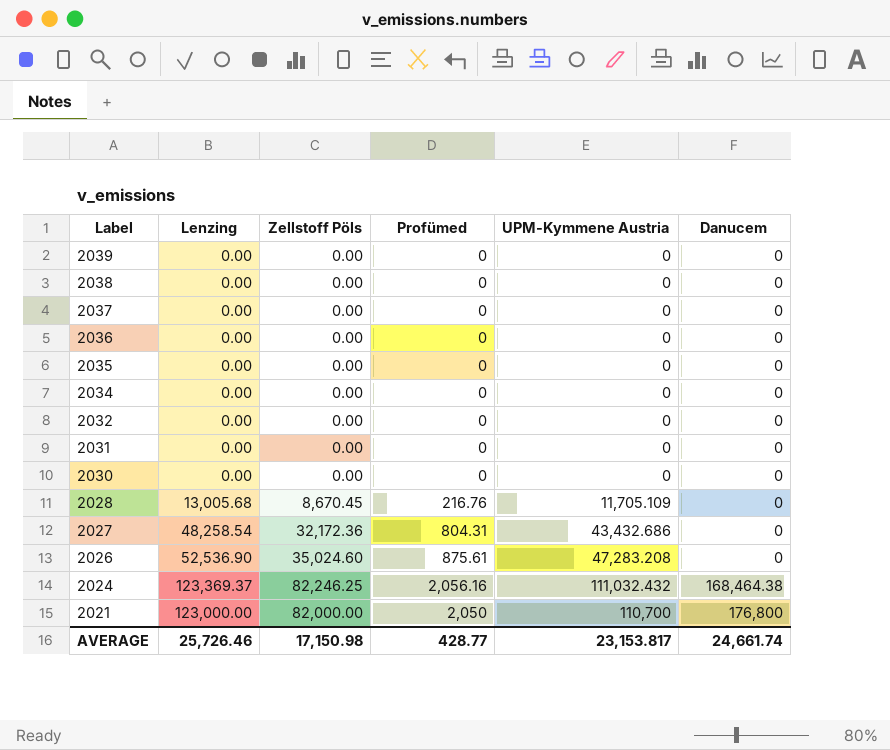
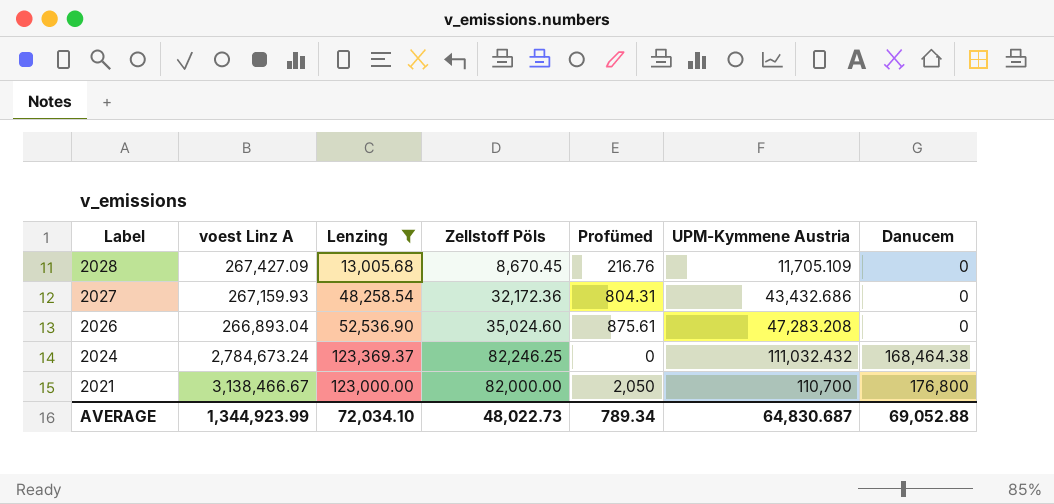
filter: none -> Lenzing != 0.00
column voest Linz A | position: none -> 2
2024 | Profümed: 2,056.16 -> 0
AVERAGE | Lenzing: 25,726.46 -> 72,034.10
AVERAGE | Zellstoff Pöls: 17,150.98 -> 48,022.73
AVERAGE | Profümed: 428.77 -> 789.34
AVERAGE | UPM-Kymmene Austria: 23,153.817 -> 64,830.687
AVERAGE | Danucem: 24,661.74 -> 69,052.88

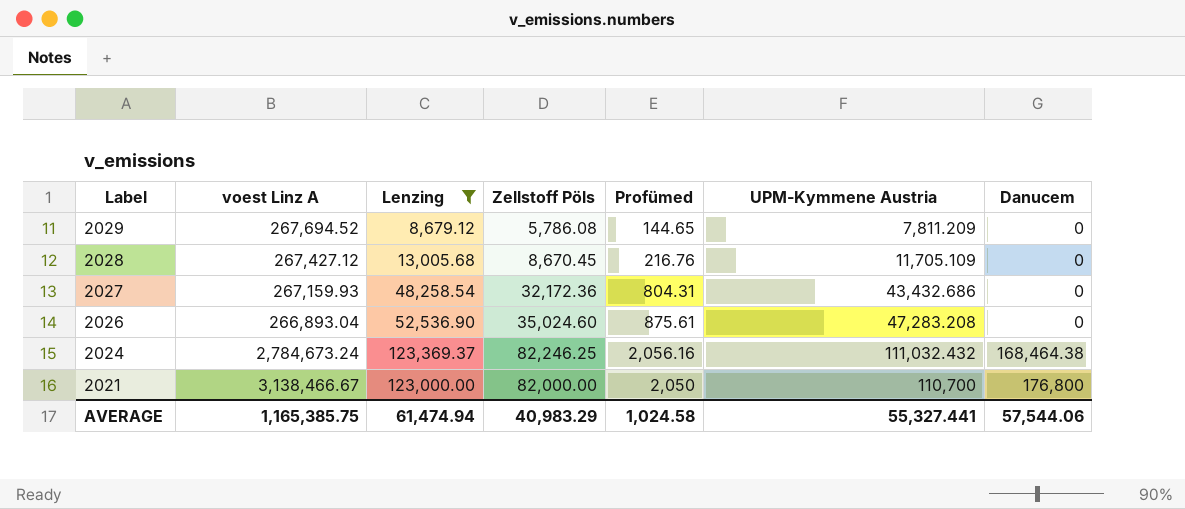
row 2029: none -> 267,694.52 | 8,679.12 | 5,786.08 | 144.65 | 7,811.209 | 0
2028 | voest Linz A: 267,427.09 -> 267,427.12
2024 | Profümed: 0 -> 2,056.16
AVERAGE | voest Linz A: 1,344,923.99 -> 1,165,385.75
AVERAGE | Lenzing: 72,034.10 -> 61,474.94
AVERAGE | Zellstoff Pöls: 48,022.73 -> 40,983.29
AVERAGE | Profümed: 789.34 -> 1,024.58
AVERAGE | UPM-Kymmene Austria: 64,830.687 -> 55,327.441
AVERAGE | Danucem: 69,052.88 -> 57,544.06

